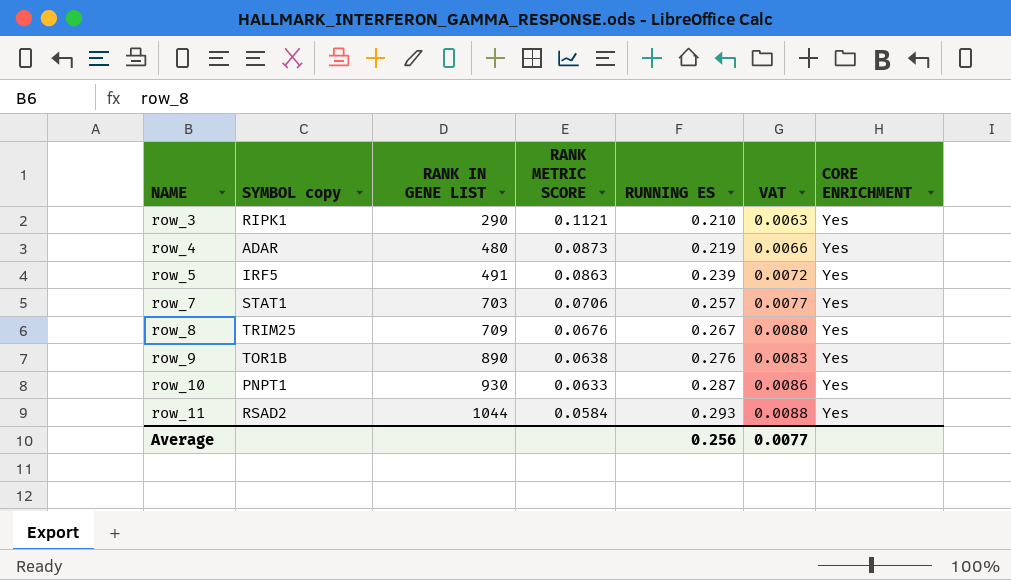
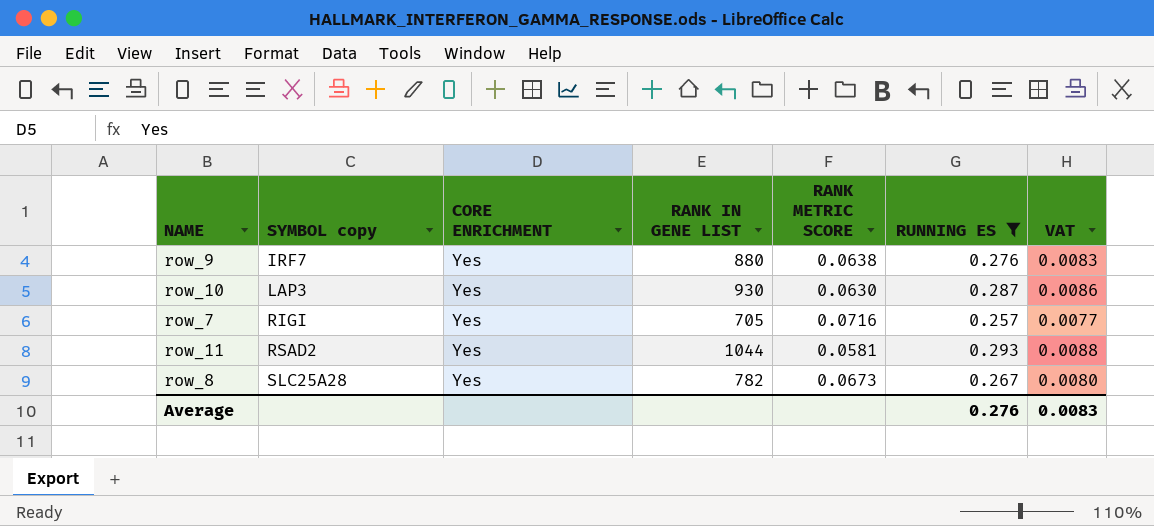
filter: none -> RUNNING ES >= 0.257
row order: NAME ascending -> SYMBOL copy ascending
column CORE ENRICHMENT | position: 7 -> 3
row_9 | SYMBOL copy: TOR1B -> IRF7
row_9 | RANK IN GENE LIST: 890 -> 880
row_10 | SYMBOL copy: PNPT1 -> LAP3
row_10 | RANK METRIC SCORE: 0.0633 -> 0.0630
row_7 | SYMBOL copy: STAT1 -> RIGI
row_7 | RANK IN GENE LIST: 703 -> 705
row_7 | RANK METRIC SCORE: 0.0706 -> 0.0716
row_11 | RANK METRIC SCORE: 0.0584 -> 0.0581
row_8 | SYMBOL copy: TRIM25 -> SLC25A28
row_8 | RANK IN GENE LIST: 709 -> 782
row_8 | RANK METRIC SCORE: 0.0676 -> 0.0673
Average | RUNNING ES: 0.256 -> 0.276
Average | VAT: 0.0077 -> 0.0083

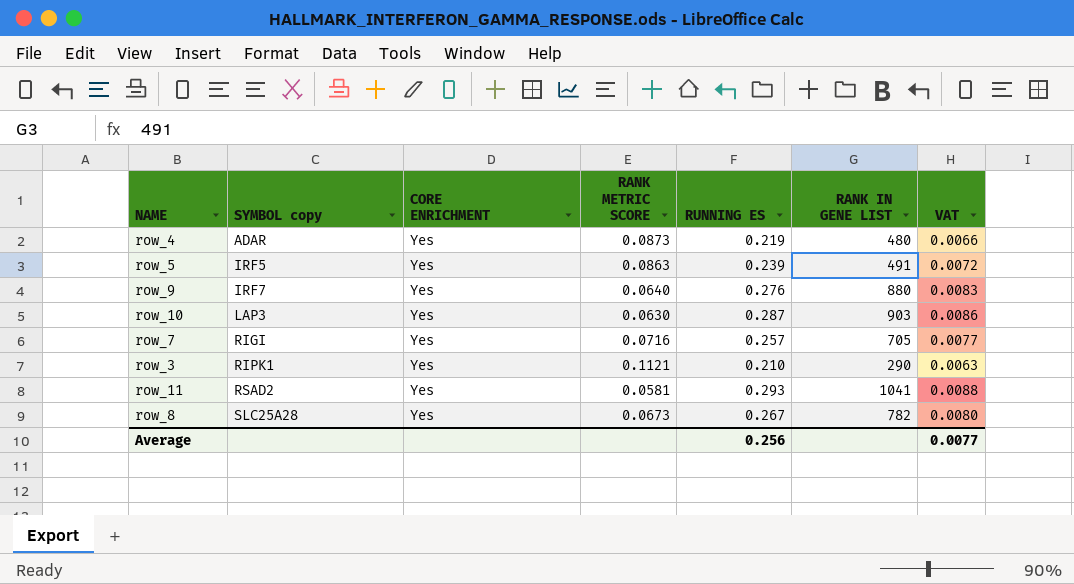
filter: RUNNING ES >= 0.257 -> none
column RANK IN GENE LIST | position: 4 -> 6
row_9 | RANK METRIC SCORE: 0.0638 -> 0.0640
row_10 | RANK IN GENE LIST: 930 -> 903
row_11 | RANK IN GENE LIST: 1044 -> 1041
Average | RUNNING ES: 0.276 -> 0.256
Average | VAT: 0.0083 -> 0.0077

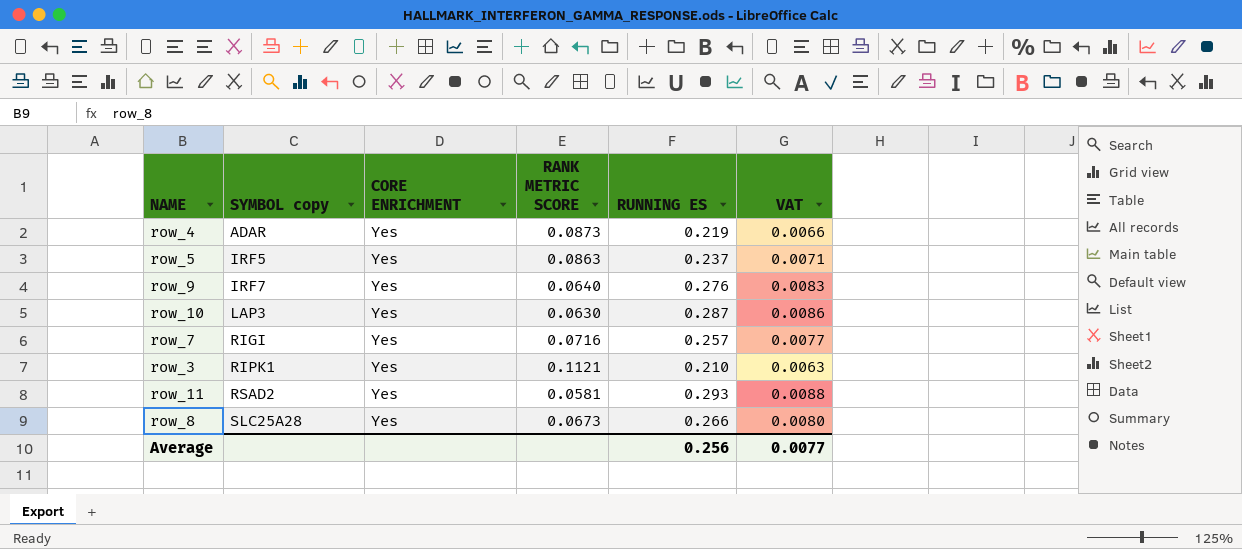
column RANK IN GENE LIST | position: 6 -> none
row_5 | RUNNING ES: 0.239 -> 0.237
row_5 | VAT: 0.0072 -> 0.0071
row_8 | RUNNING ES: 0.267 -> 0.266

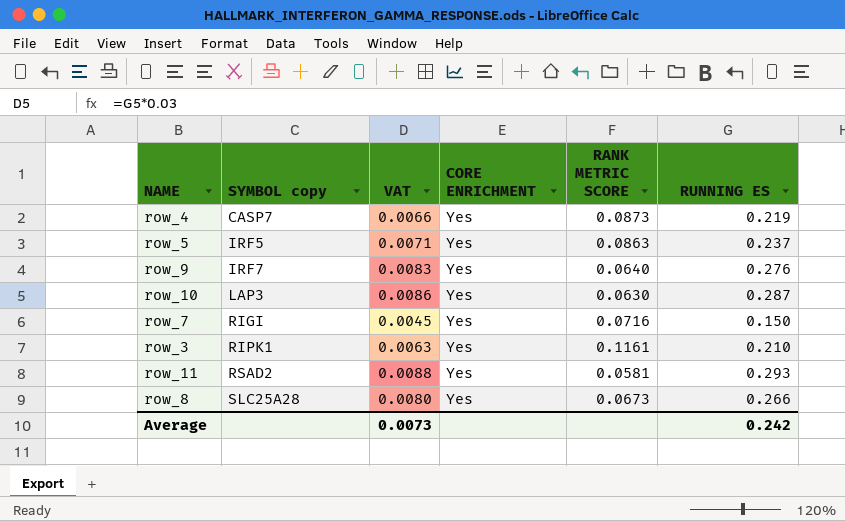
column VAT | position: 6 -> 3
row_4 | SYMBOL copy: ADAR -> CASP7
row_7 | VAT: 0.0077 -> 0.0045
row_7 | RUNNING ES: 0.257 -> 0.150
row_3 | RANK METRIC SCORE: 0.1121 -> 0.1161
Average | VAT: 0.0077 -> 0.0073
Average | RUNNING ES: 0.256 -> 0.242

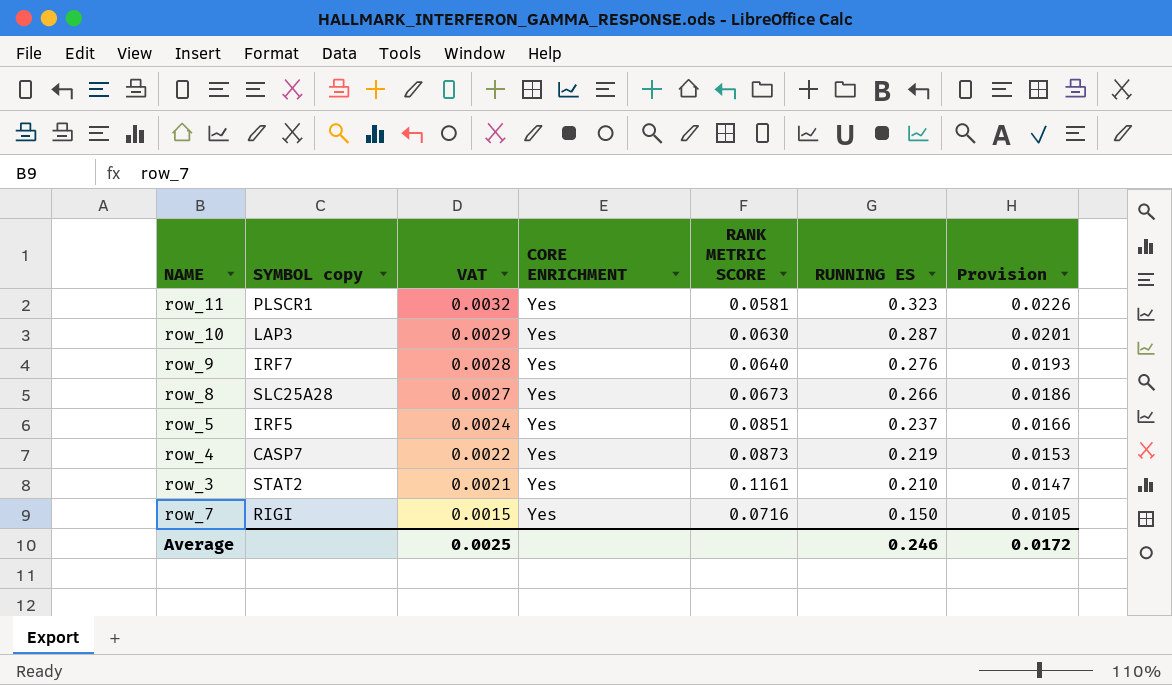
row order: SYMBOL copy ascending -> VAT descending
column VAT | formula: [RUNNING ES] * 0.03 -> [RUNNING ES] * 0.01
column Provision | formula: none -> [RUNNING ES] * 0.07
row_11 | SYMBOL copy: RSAD2 -> PLSCR1
row_11 | RUNNING ES: 0.293 -> 0.323
row_5 | RANK METRIC SCORE: 0.0863 -> 0.0851
row_3 | SYMBOL copy: RIPK1 -> STAT2
Average | VAT: 0.0073 -> 0.0025
Average | RUNNING ES: 0.242 -> 0.246

